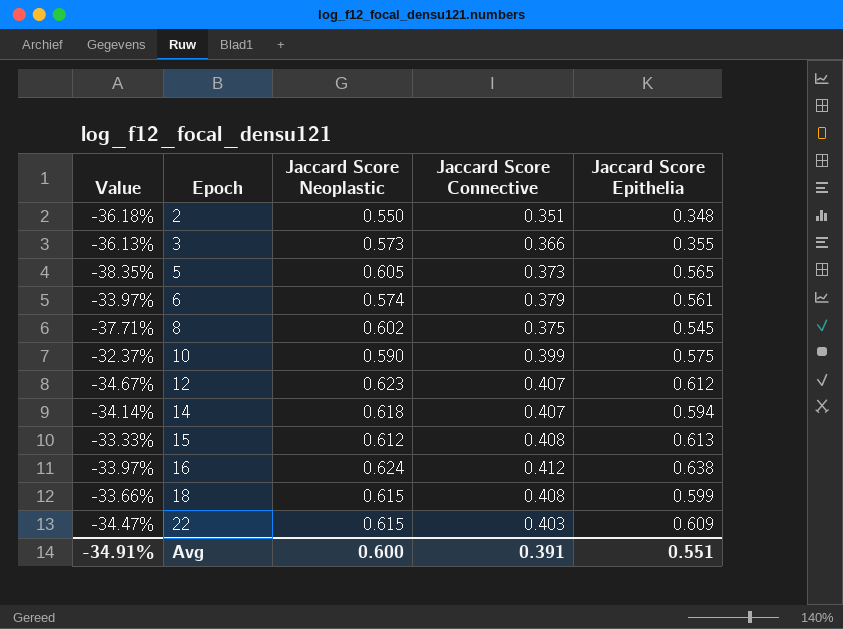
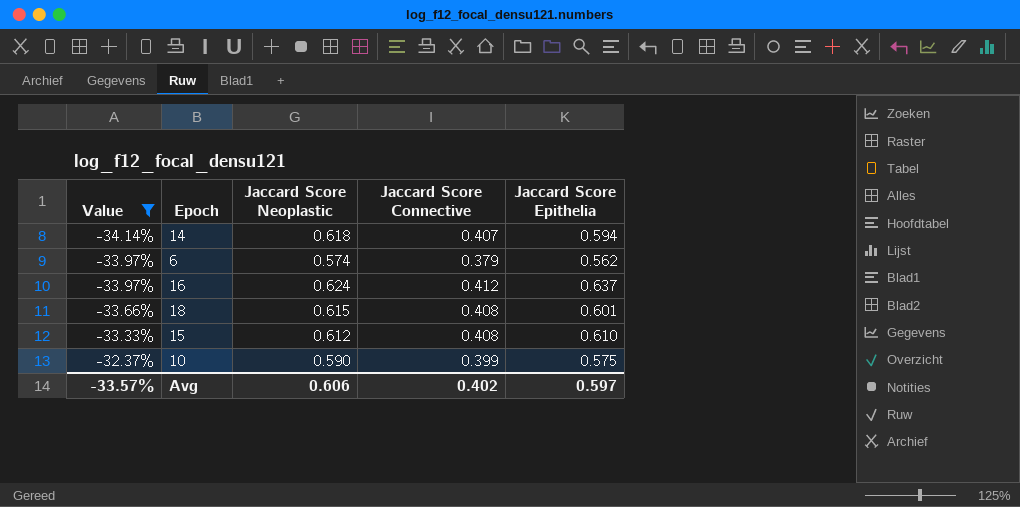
filter: none -> Value >= -34.14%
row order: Epoch ascending -> Value ascending
6 | Jaccard Score Epithelia: 0.561 -> 0.562
16 | Jaccard Score Epithelia: 0.638 -> 0.637
18 | Jaccard Score Epithelia: 0.599 -> 0.601
15 | Jaccard Score Epithelia: 0.613 -> 0.610
Avg | Value: -34.91% -> -33.57%
Avg | Jaccard Score Neoplastic: 0.600 -> 0.606
Avg | Jaccard Score Connective: 0.391 -> 0.402
Avg | Jaccard Score Epithelia: 0.551 -> 0.597

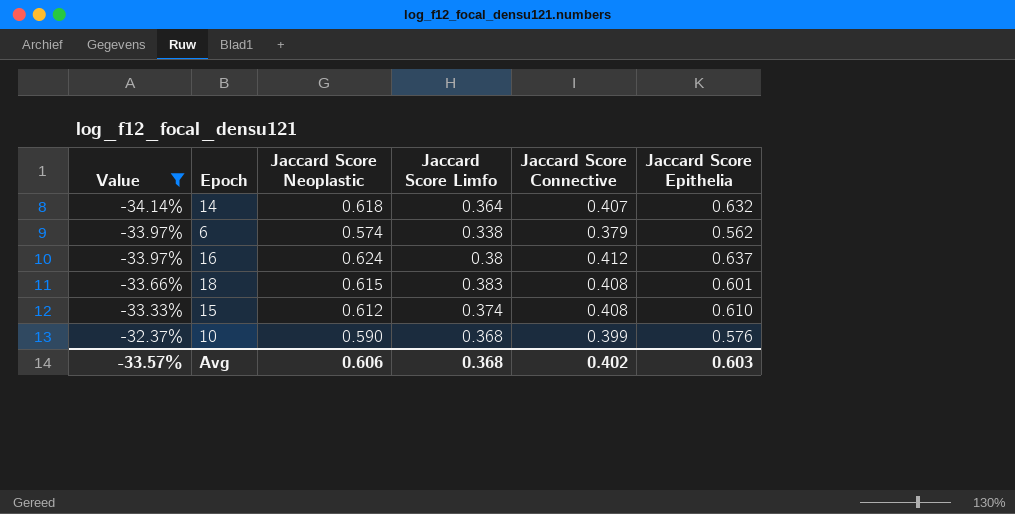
column Jaccard Score Limfo | position: none -> 4
14 | Jaccard Score Epithelia: 0.594 -> 0.632
10 | Jaccard Score Epithelia: 0.575 -> 0.576
Avg | Jaccard Score Epithelia: 0.597 -> 0.603

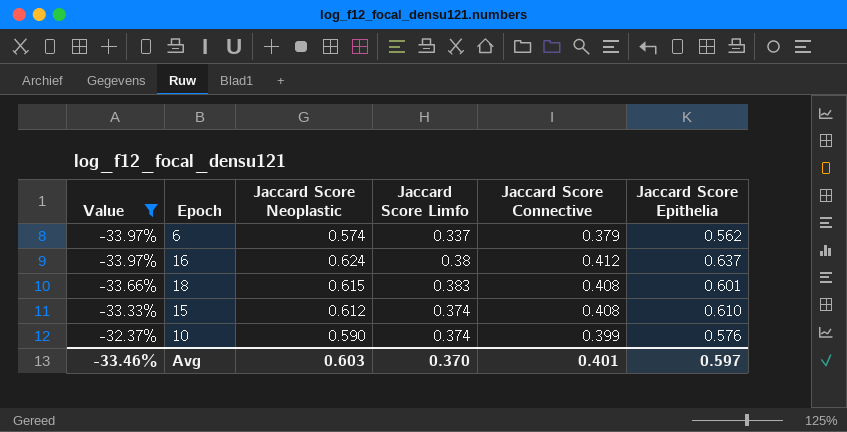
row 14: -34.14% | 0.618 | 0.364 | 0.407 | 0.632 -> none
6 | Jaccard Score Limfo: 0.338 -> 0.337
10 | Jaccard Score Limfo: 0.368 -> 0.374
Avg | Value: -33.57% -> -33.46%
Avg | Jaccard Score Neoplastic: 0.606 -> 0.603
Avg | Jaccard Score Limfo: 0.368 -> 0.370
Avg | Jaccard Score Connective: 0.402 -> 0.401
Avg | Jaccard Score Epithelia: 0.603 -> 0.597

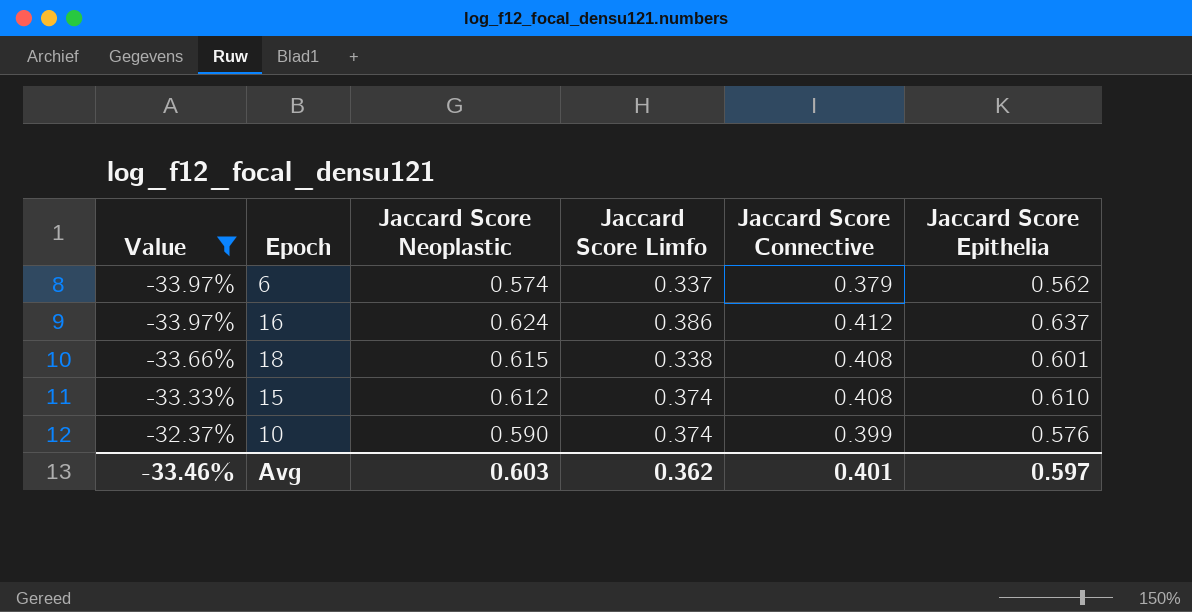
16 | Jaccard Score Limfo: 0.38 -> 0.386
18 | Jaccard Score Limfo: 0.383 -> 0.338
Avg | Jaccard Score Limfo: 0.370 -> 0.362

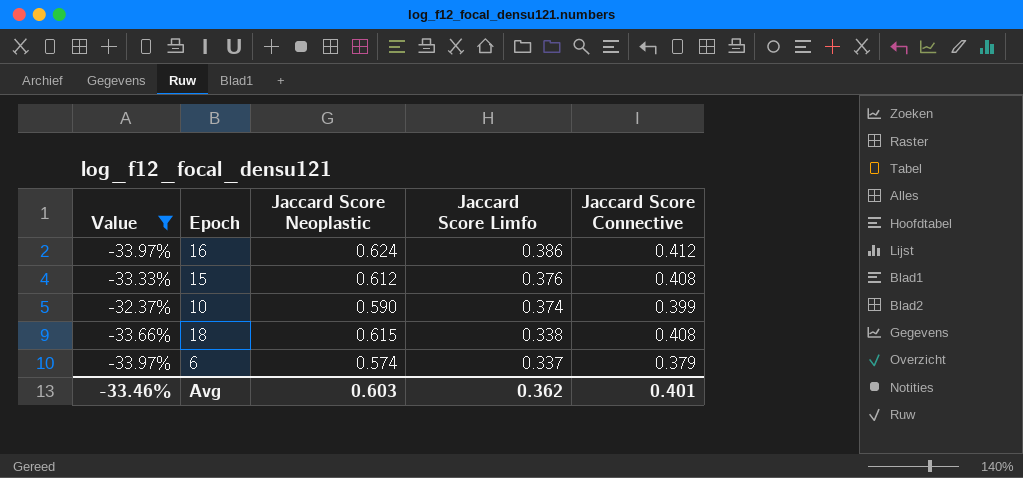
row order: Value ascending -> Jaccard Score Limfo descending
column Jaccard Score Epithelia | position: 6 -> none
15 | Jaccard Score Limfo: 0.374 -> 0.376

